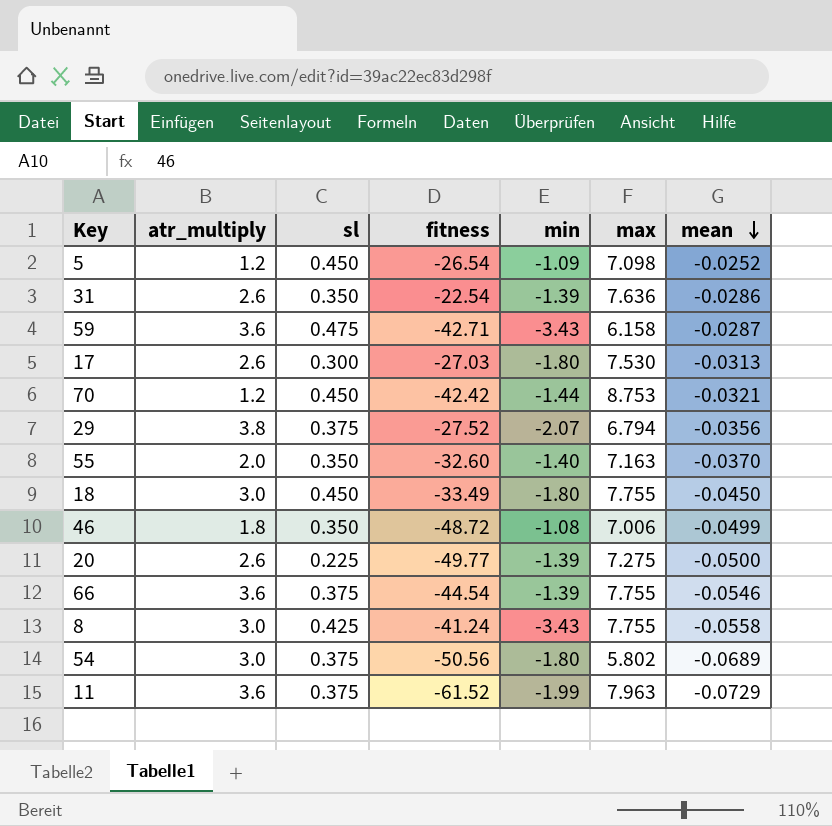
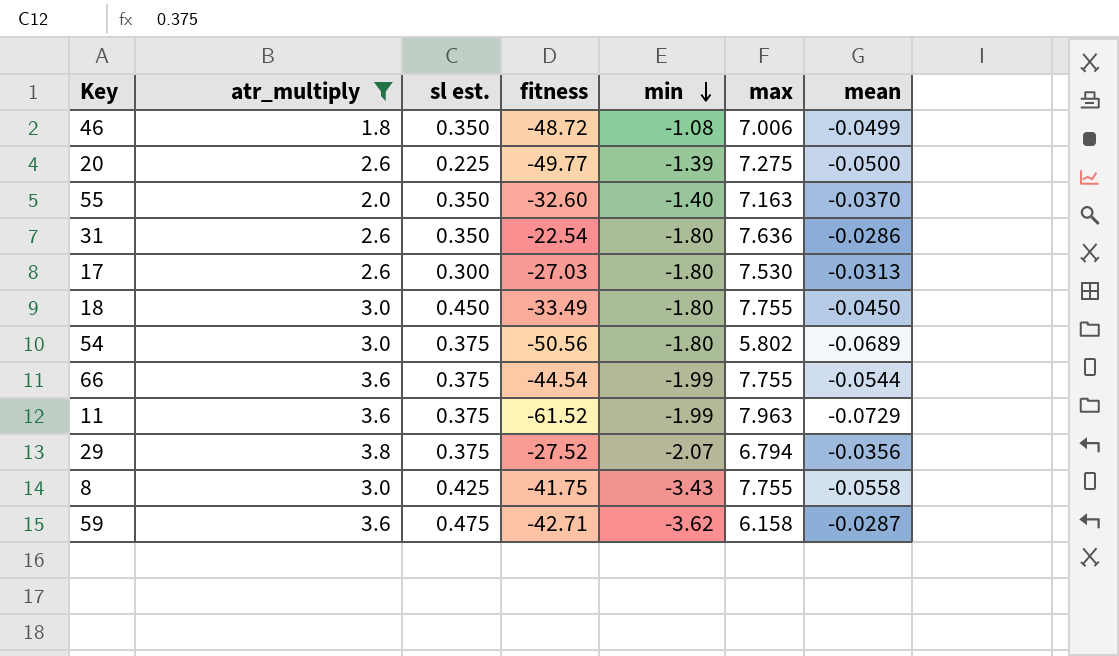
filter: none -> atr_multiply != 1.2
row order: mean descending -> min descending
column name: sl -> sl est.
31 | min: -1.39 -> -1.80
66 | min: -1.39 -> -1.99
66 | mean: -0.0546 -> -0.0544
8 | fitness: -41.24 -> -41.75
59 | min: -3.43 -> -3.62

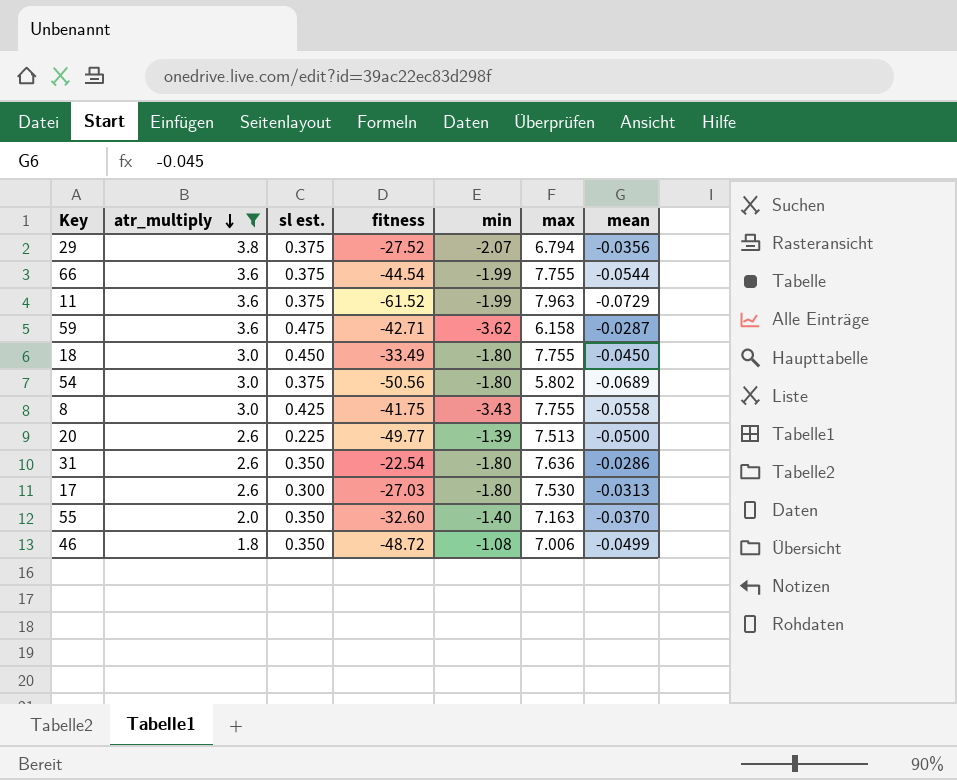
row order: min descending -> atr_multiply descending
20 | max: 7.275 -> 7.513

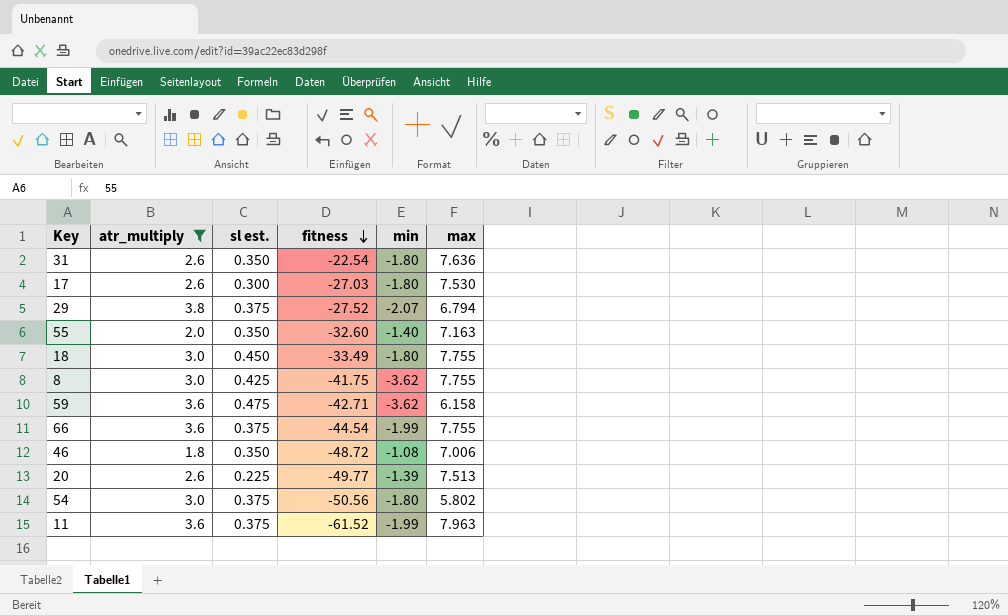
row order: atr_multiply descending -> fitness descending
column mean | position: 7 -> none
8 | min: -3.43 -> -3.62

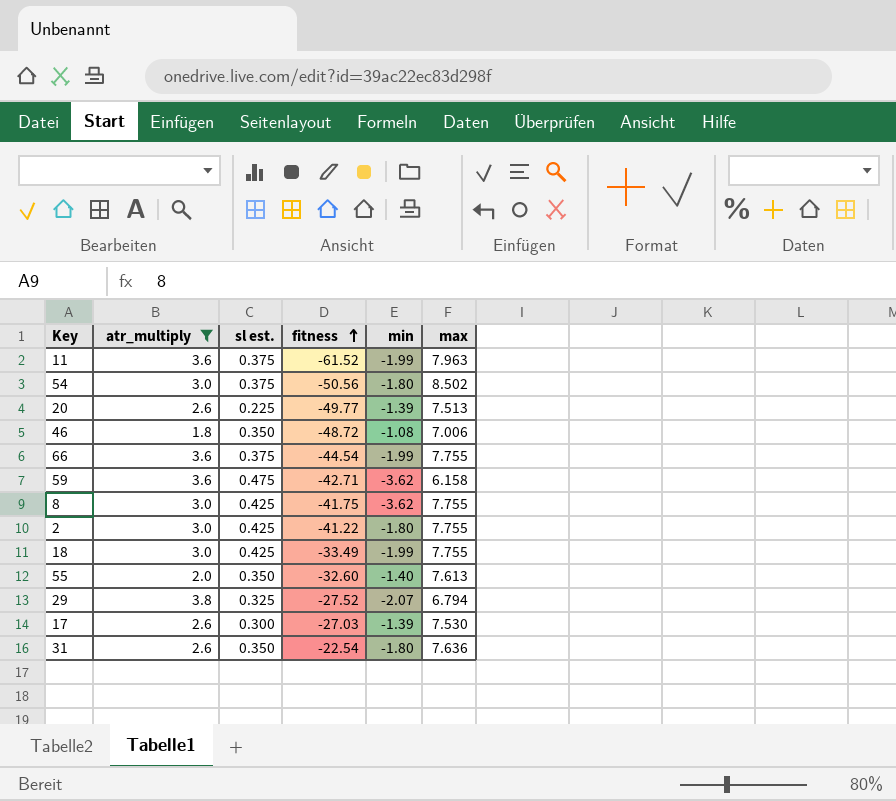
row order: fitness descending -> fitness ascending
54 | max: 5.802 -> 8.502
row 2: none -> 3.0 | 0.425 | -41.22 | -1.80 | 7.755
18 | sl est.: 0.450 -> 0.425
18 | min: -1.80 -> -1.99
55 | max: 7.163 -> 7.613
29 | sl est.: 0.375 -> 0.325
17 | min: -1.80 -> -1.39

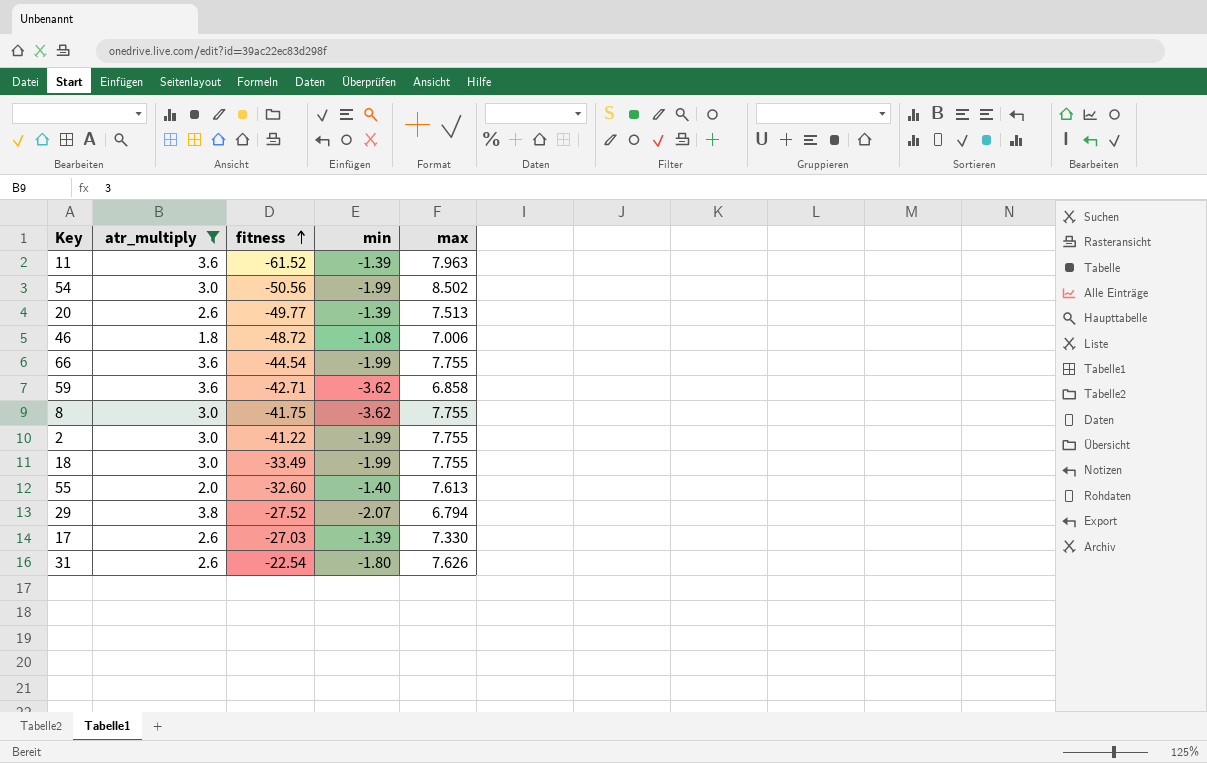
column sl est. | position: 3 -> none
11 | min: -1.99 -> -1.39
54 | min: -1.80 -> -1.99
59 | max: 6.158 -> 6.858
2 | min: -1.80 -> -1.99
17 | max: 7.530 -> 7.330
31 | max: 7.636 -> 7.626

